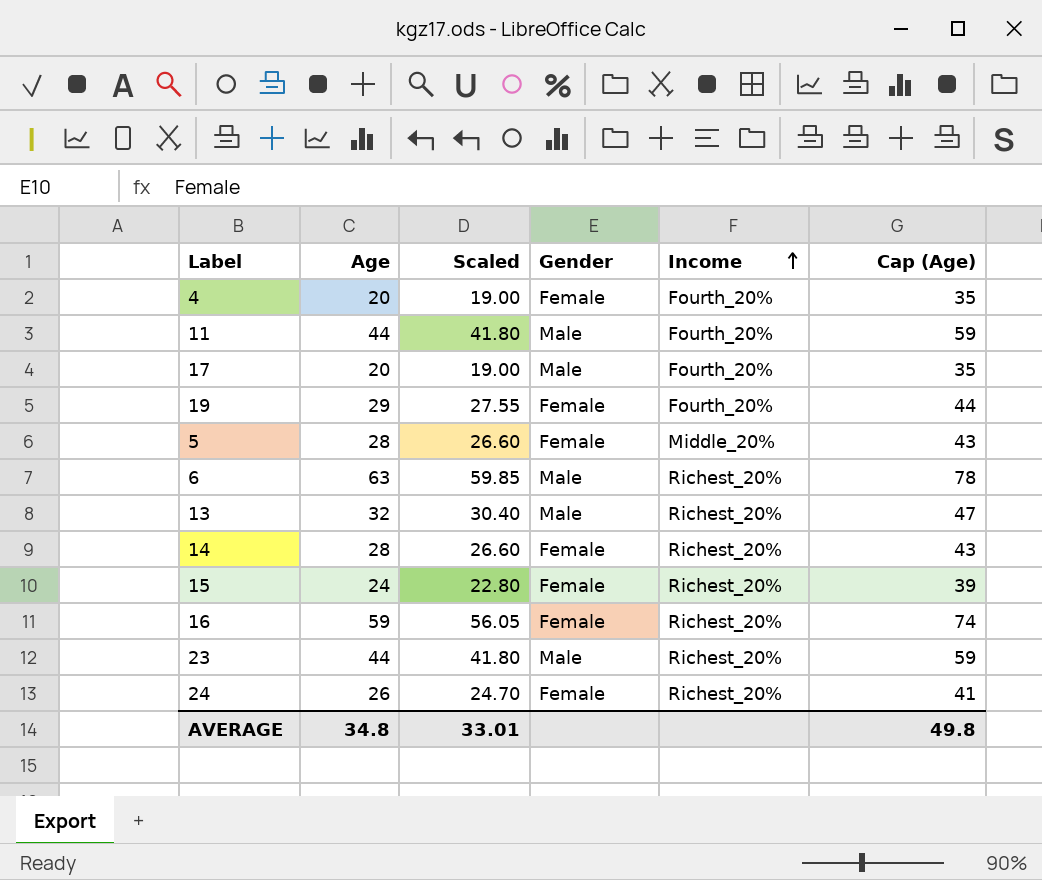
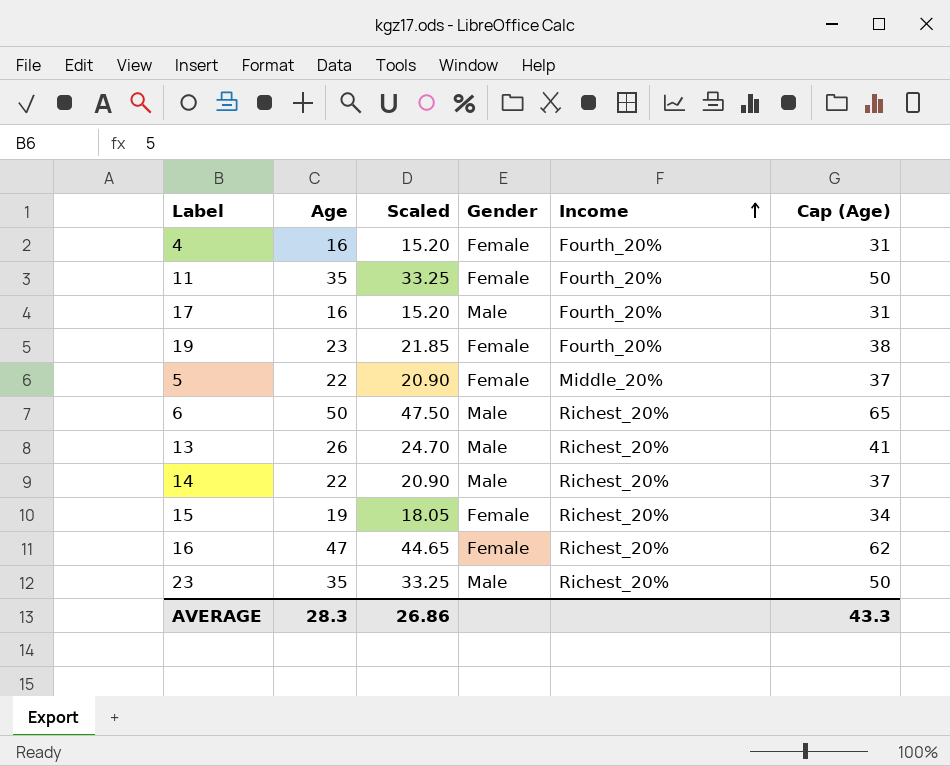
row 24: 26 | 24.70 | Female | Richest_20% | 41 -> none
4 | Age: 20 -> 16
4 | Scaled: 19.00 -> 15.20
4 | Cap (Age): 35 -> 31
11 | Age: 44 -> 35
11 | Scaled: 41.80 -> 33.25
11 | Gender: Male -> Female
11 | Cap (Age): 59 -> 50
17 | Age: 20 -> 16
17 | Scaled: 19.00 -> 15.20
17 | Cap (Age): 35 -> 31
19 | Age: 29 -> 23
19 | Scaled: 27.55 -> 21.85
19 | Cap (Age): 44 -> 38
5 | Age: 28 -> 22
5 | Scaled: 26.60 -> 20.90
5 | Cap (Age): 43 -> 37
6 | Age: 63 -> 50
6 | Scaled: 59.85 -> 47.50
6 | Cap (Age): 78 -> 65
13 | Age: 32 -> 26
13 | Scaled: 30.40 -> 24.70
13 | Cap (Age): 47 -> 41
14 | Age: 28 -> 22
14 | Scaled: 26.60 -> 20.90
14 | Gender: Female -> Male
14 | Cap (Age): 43 -> 37
15 | Age: 24 -> 19
15 | Scaled: 22.80 -> 18.05
15 | Cap (Age): 39 -> 34
16 | Age: 59 -> 47
16 | Scaled: 56.05 -> 44.65
16 | Cap (Age): 74 -> 62
23 | Age: 44 -> 35
23 | Scaled: 41.80 -> 33.25
23 | Cap (Age): 59 -> 50
AVERAGE | Age: 34.8 -> 28.3
AVERAGE | Scaled: 33.01 -> 26.86
AVERAGE | Cap (Age): 49.8 -> 43.3

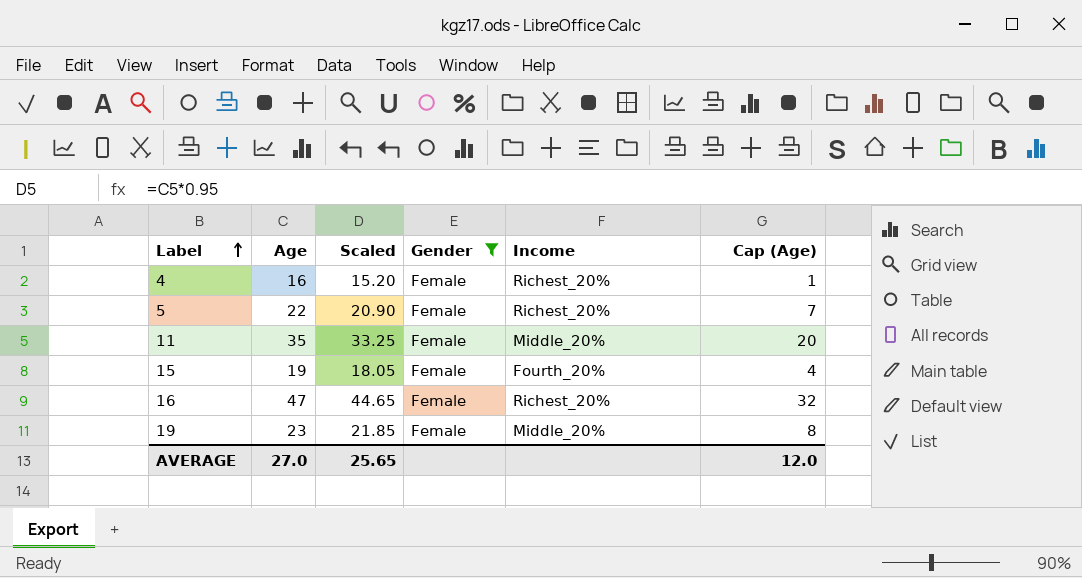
filter: none -> Gender = Female
row order: Income ascending -> Label ascending
column Cap (Age) | formula: [Age] + 15 -> [Age] - 15
4 | Income: Fourth_20% -> Richest_20%
5 | Income: Middle_20% -> Richest_20%
11 | Income: Fourth_20% -> Middle_20%
15 | Income: Richest_20% -> Fourth_20%
19 | Income: Fourth_20% -> Middle_20%
AVERAGE | Age: 28.3 -> 27.0
AVERAGE | Scaled: 26.86 -> 25.65
AVERAGE | Cap (Age): 43.3 -> 12.0

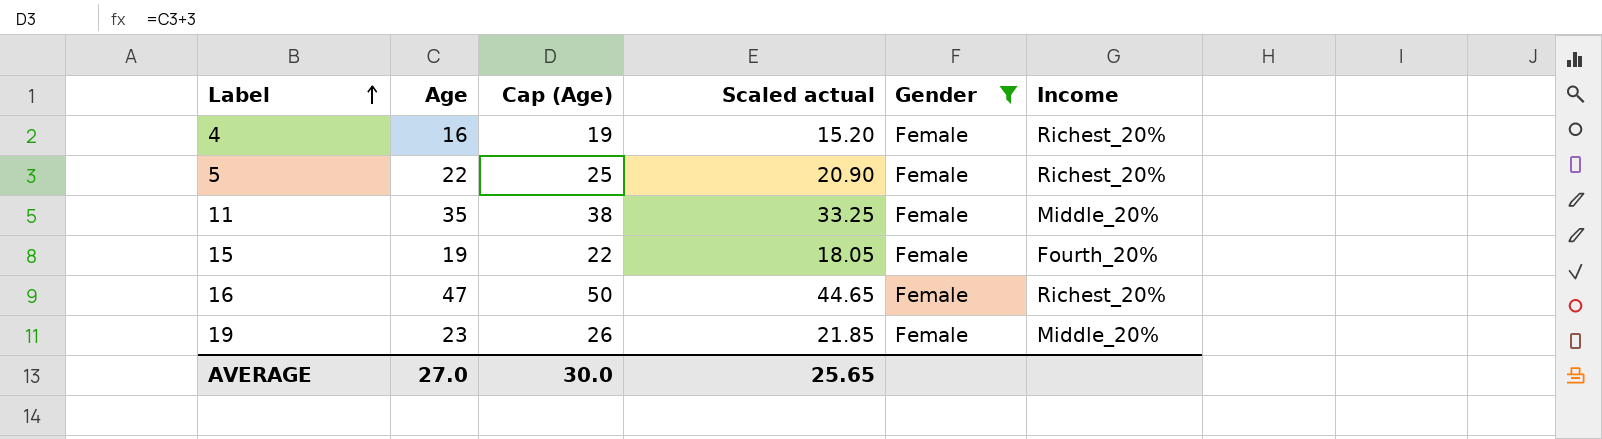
column Cap (Age) | formula: [Age] - 15 -> [Age] + 3
column Cap (Age) | position: 6 -> 3
column name: Scaled -> Scaled actual
AVERAGE | Cap (Age): 12.0 -> 30.0

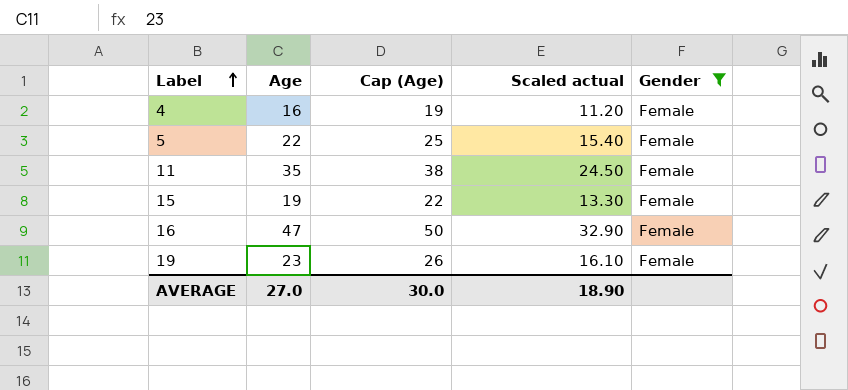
column Income | position: 6 -> none
column Scaled actual | formula: [Age] * 0.95 -> [Age] * 0.7
AVERAGE | Scaled actual: 25.65 -> 18.90

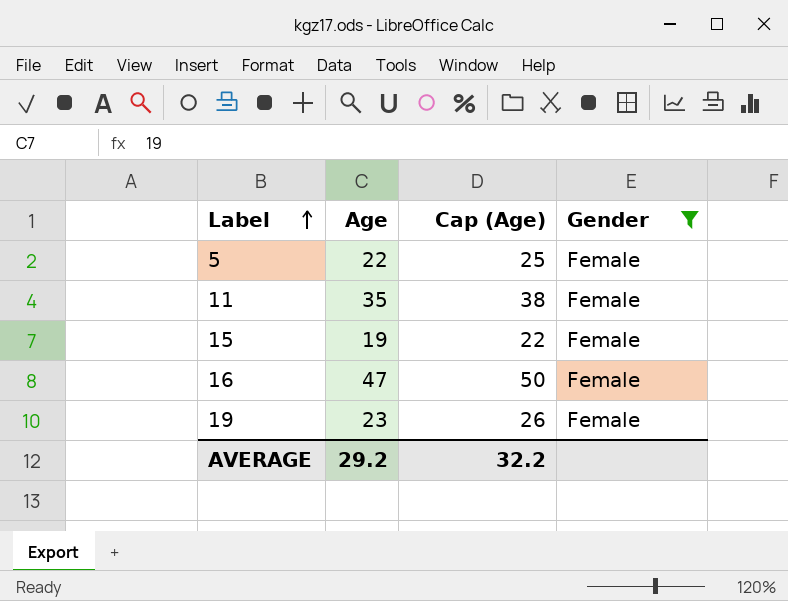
column Scaled actual | formula: [Age] * 0.7 -> none
row 4: 16 | 19 | 11.20 | Female -> none
AVERAGE | Age: 27.0 -> 29.2
AVERAGE | Cap (Age): 30.0 -> 32.2

